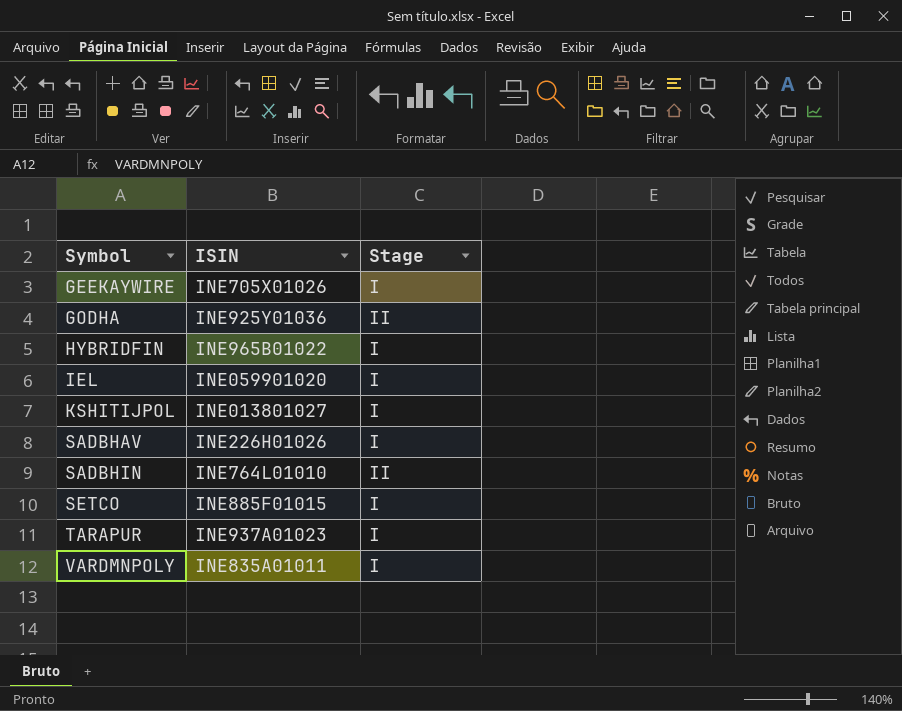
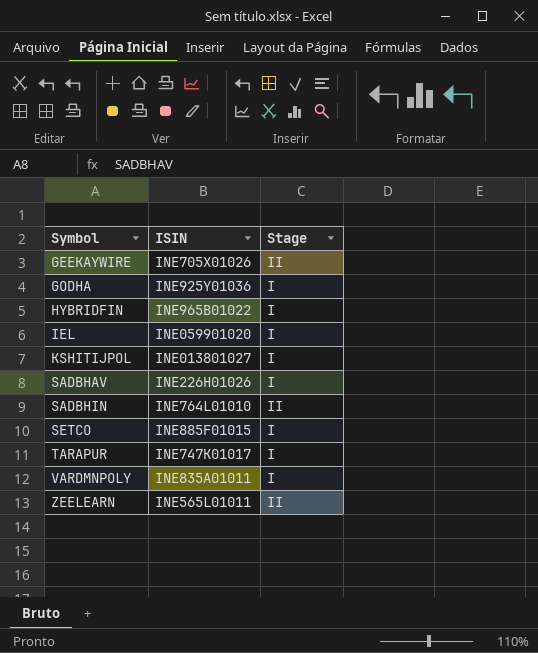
GEEKAYWIRE | Stage: I -> II
GODHA | Stage: II -> I
TARAPUR | ISIN: INE937A01023 -> INE747K01017
row ZEELEARN: none -> INE565L01011 | II

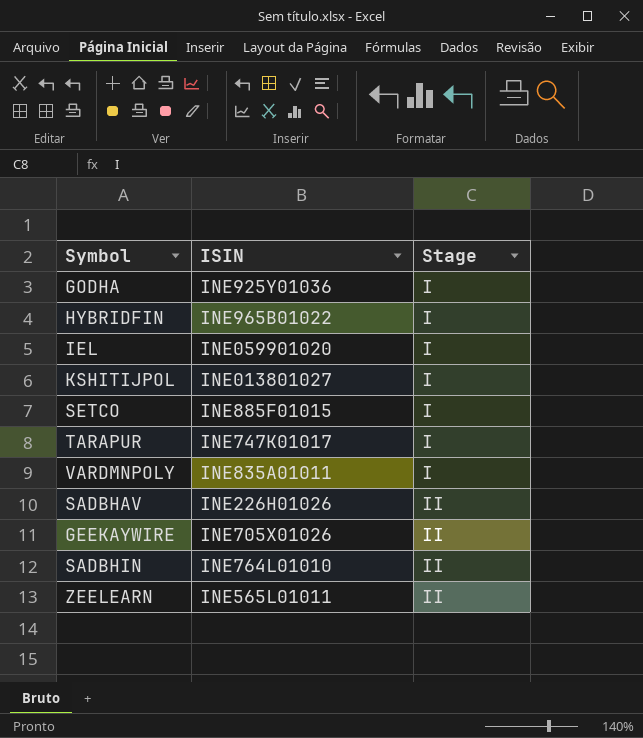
row order: Symbol ascending -> Stage ascending
SADBHAV | Stage: I -> II

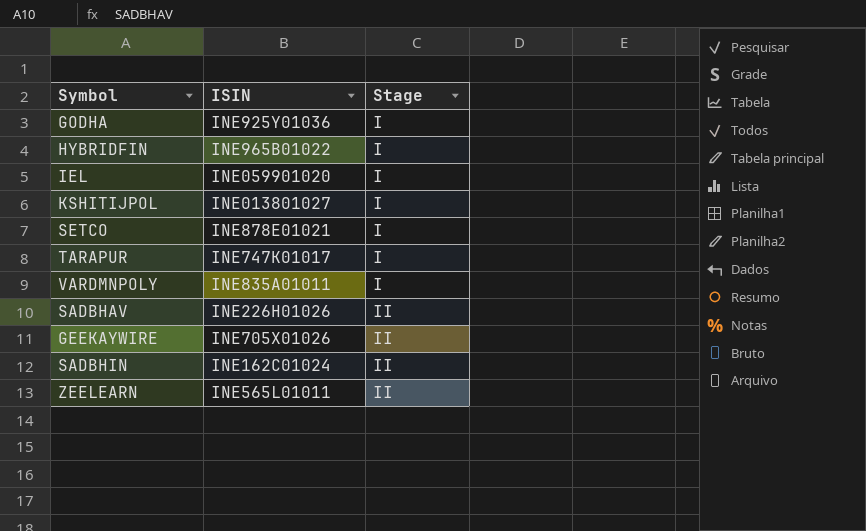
SETCO | ISIN: INE885F01015 -> INE878E01021
SADBHIN | ISIN: INE764L01010 -> INE162C01024

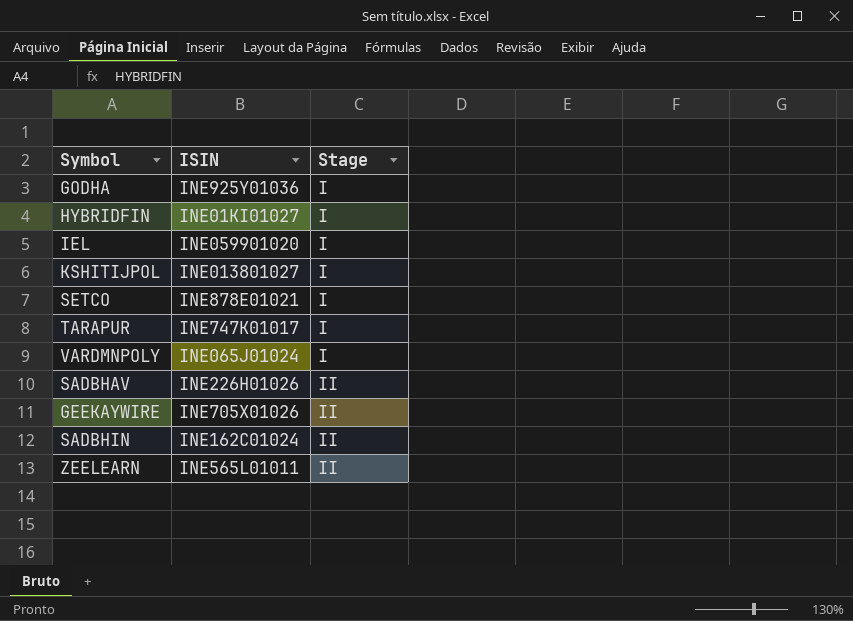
HYBRIDFIN | ISIN: INE965B01022 -> INE01KI01027
VARDMNPOLY | ISIN: INE835A01011 -> INE065J01024

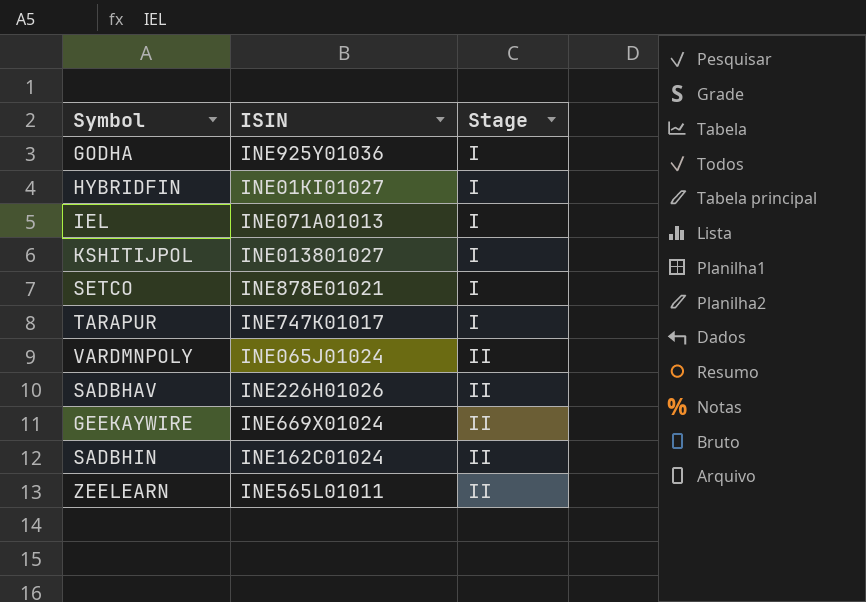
IEL | ISIN: INE059901020 -> INE071A01013
VARDMNPOLY | Stage: I -> II
GEEKAYWIRE | ISIN: INE705X01026 -> INE669X01024

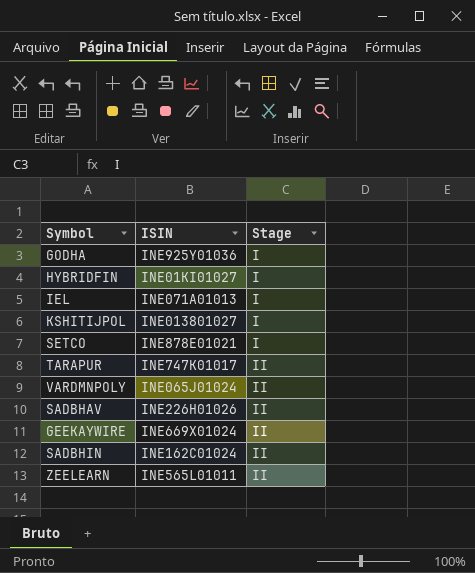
TARAPUR | Stage: I -> II

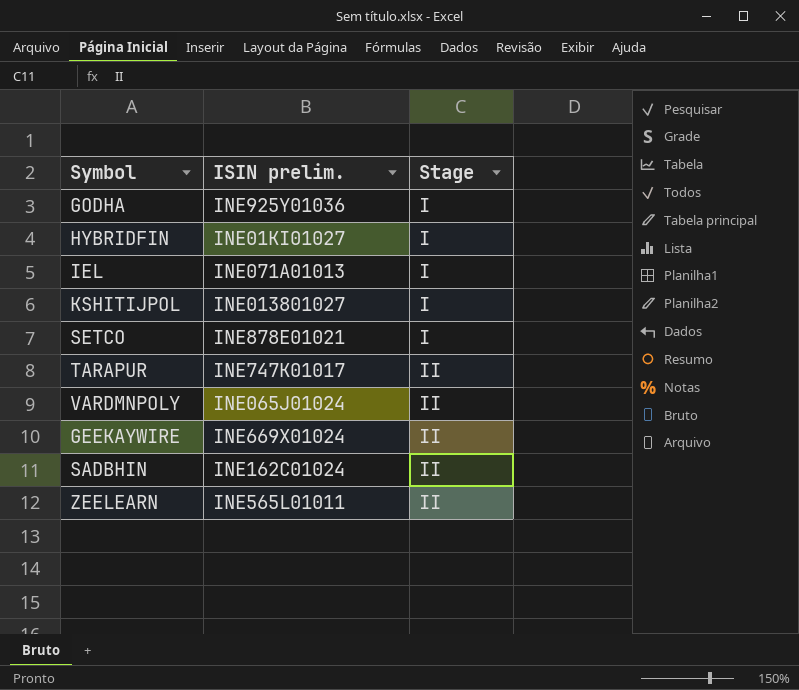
column name: ISIN -> ISIN prelim.
row SADBHAV: INE226H01026 | II -> none

